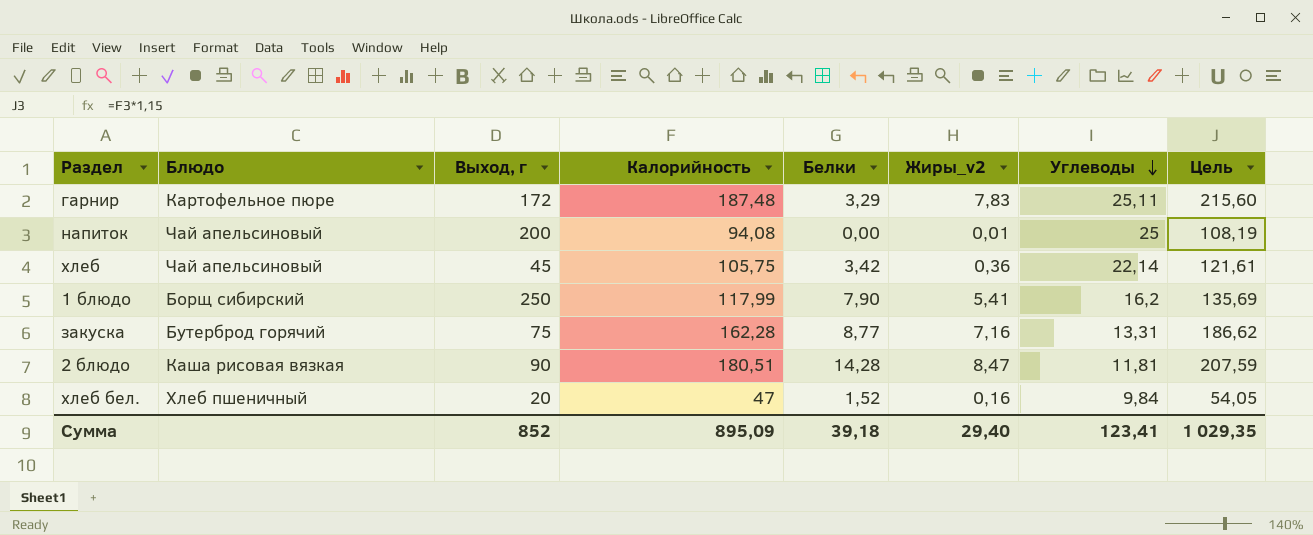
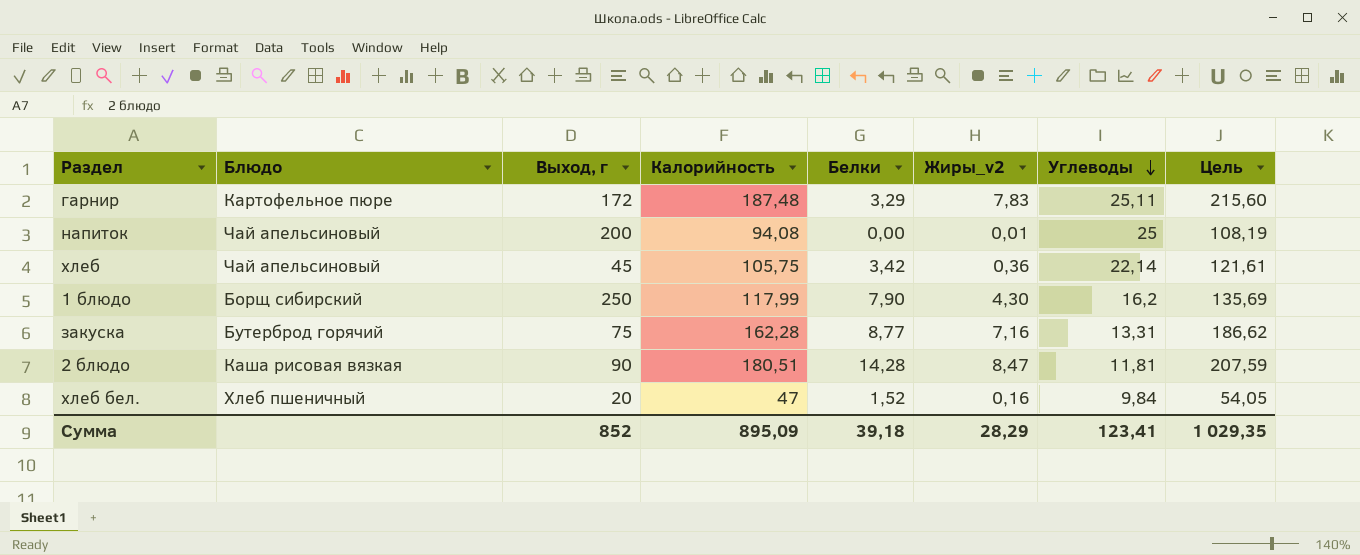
1 блюдо | Жиры_v2: 5,41 -> 4,30
Сумма | Жиры_v2: 29,40 -> 28,29

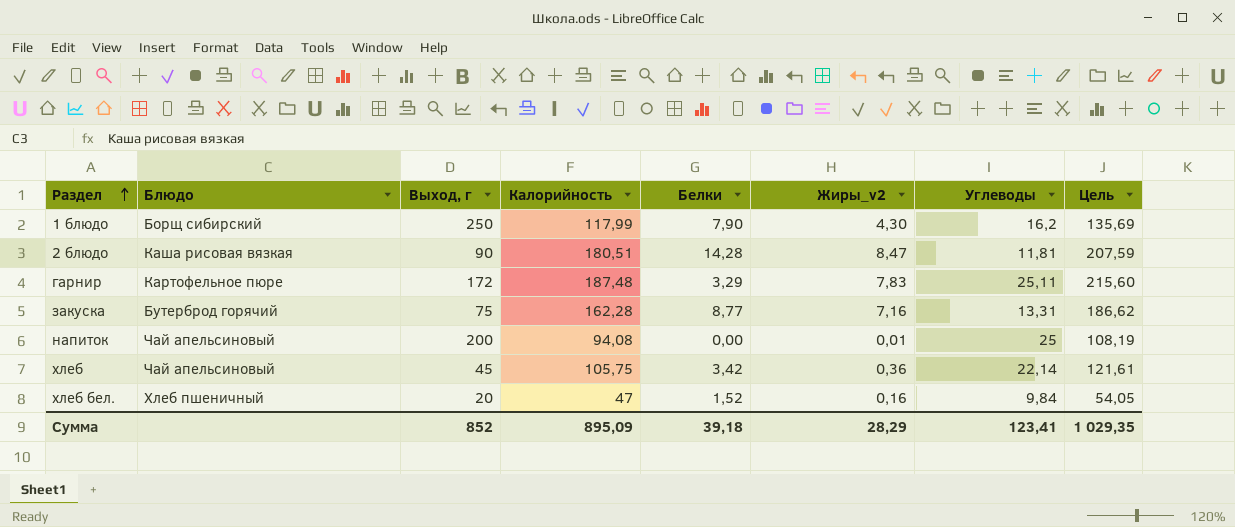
row order: Углеводы descending -> Раздел ascending

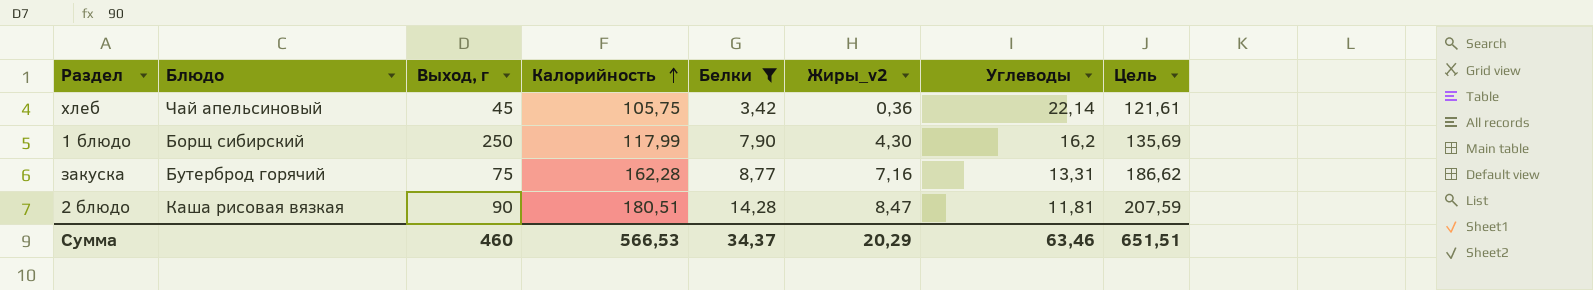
filter: none -> Белки >= 3,42
row order: Раздел ascending -> Калорийность ascending
Сумма | Выход, г: 852 -> 460
Сумма | Калорийность: 895,09 -> 566,53
Сумма | Белки: 39,18 -> 34,37
Сумма | Жиры_v2: 28,29 -> 20,29
Сумма | Углеводы: 123,41 -> 63,46
Сумма | Цель: 1 029,35 -> 651,51

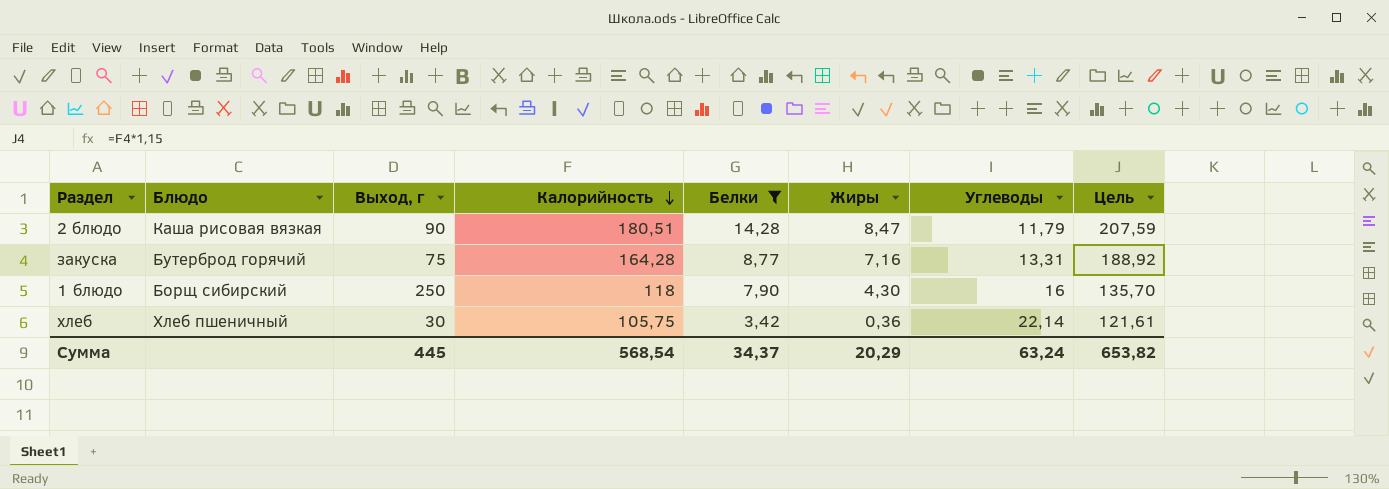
row order: Калорийность ascending -> Калорийность descending
column name: Жиры_v2 -> Жиры
2 блюдо | Углеводы: 11,81 -> 11,79
закуска | Калорийность: 162,28 -> 164,28
закуска | Цель: 186,62 -> 188,92
1 блюдо | Калорийность: 117,99 -> 118
1 блюдо | Углеводы: 16,2 -> 16
1 блюдо | Цель: 135,69 -> 135,70
хлеб | Блюдо: Чай апельсиновый -> Хлеб пшеничный
хлеб | Выход, г: 45 -> 30
Сумма | Выход, г: 460 -> 445
Сумма | Калорийность: 566,53 -> 568,54
Сумма | Углеводы: 63,46 -> 63,24
Сумма | Цель: 651,51 -> 653,82

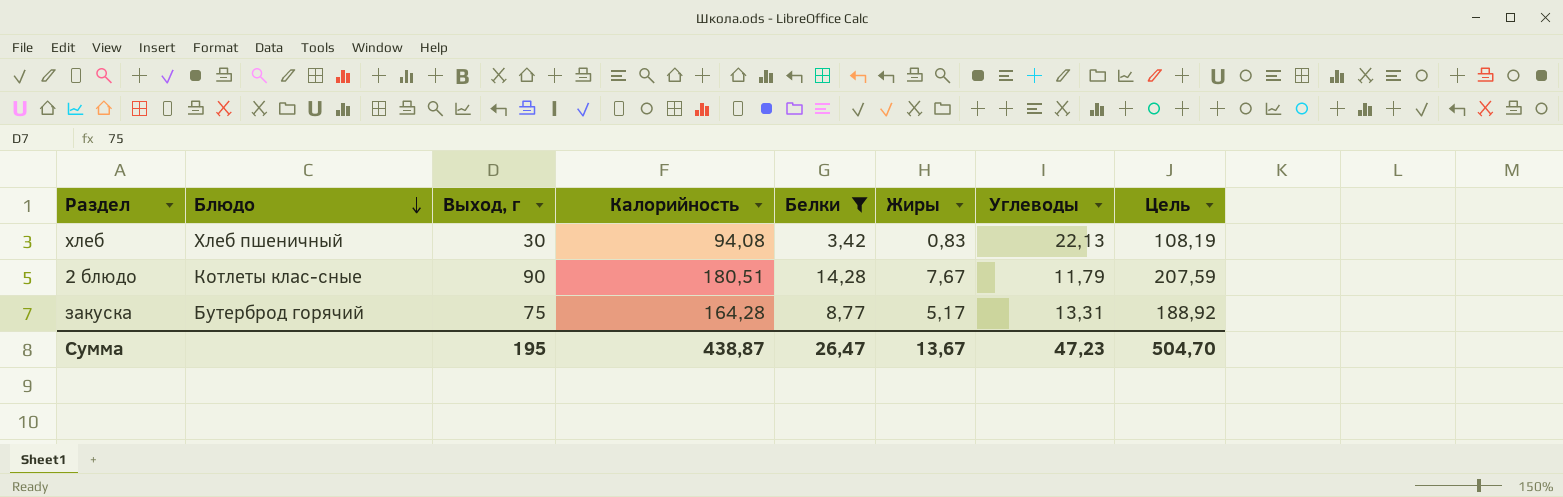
row order: Калорийность descending -> Блюдо descending
row 1 блюдо: Борщ сибирский | 250 | 118 | 7,90 | 4,30 | 16 | 135,70 -> none
хлеб | Калорийность: 105,75 -> 94,08
хлеб | Жиры: 0,36 -> 0,83
хлеб | Углеводы: 22,14 -> 22,13
хлеб | Цель: 121,61 -> 108,19
2 блюдо | Блюдо: Каша рисовая вязкая -> Котлеты клас-сные
2 блюдо | Жиры: 8,47 -> 7,67
закуска | Жиры: 7,16 -> 5,17
Сумма | Выход, г: 445 -> 195
Сумма | Калорийность: 568,54 -> 438,87
Сумма | Белки: 34,37 -> 26,47
Сумма | Жиры: 20,29 -> 13,67
Сумма | Углеводы: 63,24 -> 47,23
Сумма | Цель: 653,82 -> 504,70

